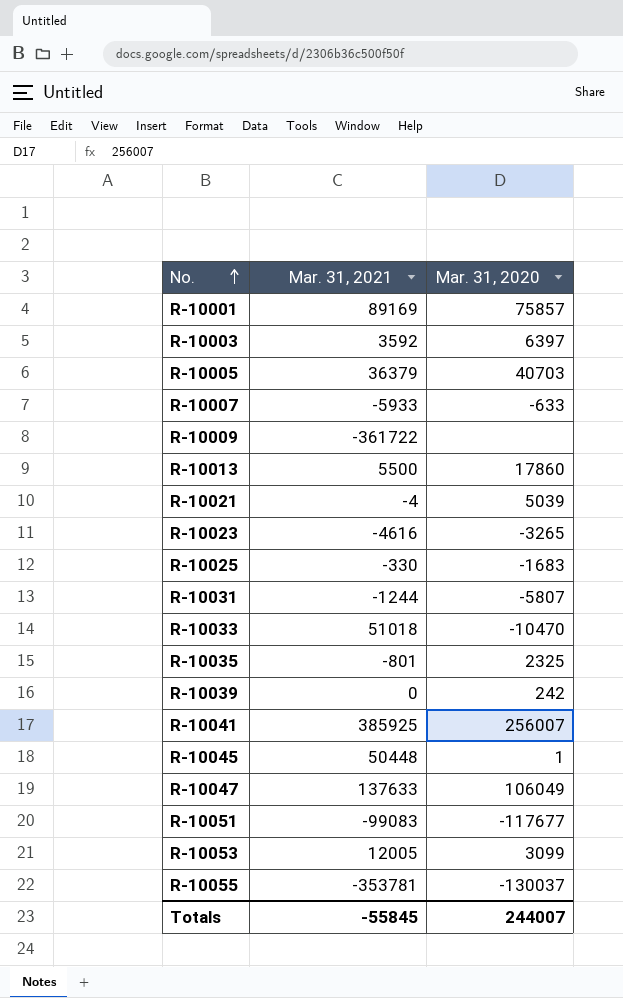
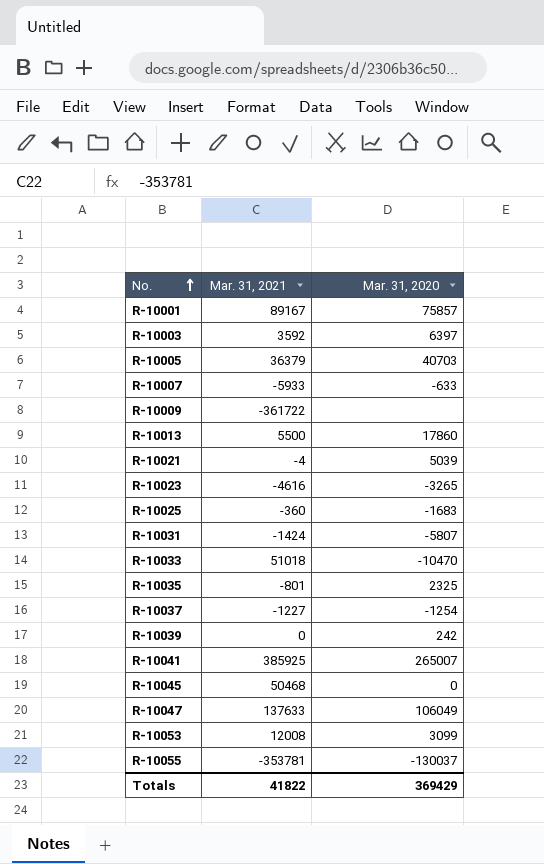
row R-10051: -99083 | -117677 -> none
R-10001 | Mar. 31, 2021: 89169 -> 89167
R-10025 | Mar. 31, 2021: -330 -> -360
R-10031 | Mar. 31, 2021: -1244 -> -1424
row R-10037: none -> -1227 | -1254
R-10041 | Mar. 31, 2020: 256007 -> 265007
R-10045 | Mar. 31, 2021: 50448 -> 50468
R-10045 | Mar. 31, 2020: 1 -> 0
R-10053 | Mar. 31, 2021: 12005 -> 12008
Totals | Mar. 31, 2021: -55845 -> 41822
Totals | Mar. 31, 2020: 244007 -> 369429

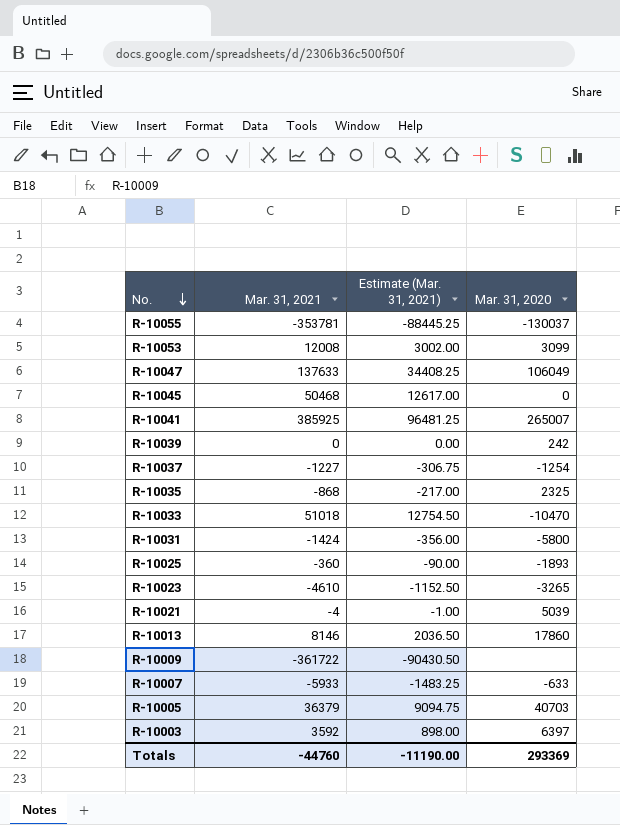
row order: No. ascending -> No. descending
column Estimate (Mar. 31, 2021) | formula: none -> [Mar. 31, 2021] * 0.25
row R-10001: 89167 | 75857 -> none
R-10035 | Mar. 31, 2021: -801 -> -868
R-10031 | Mar. 31, 2020: -5807 -> -5800
R-10025 | Mar. 31, 2020: -1683 -> -1893
R-10023 | Mar. 31, 2021: -4616 -> -4610
R-10013 | Mar. 31, 2021: 5500 -> 8146
Totals | Mar. 31, 2021: 41822 -> -44760
Totals | Mar. 31, 2020: 369429 -> 293369

